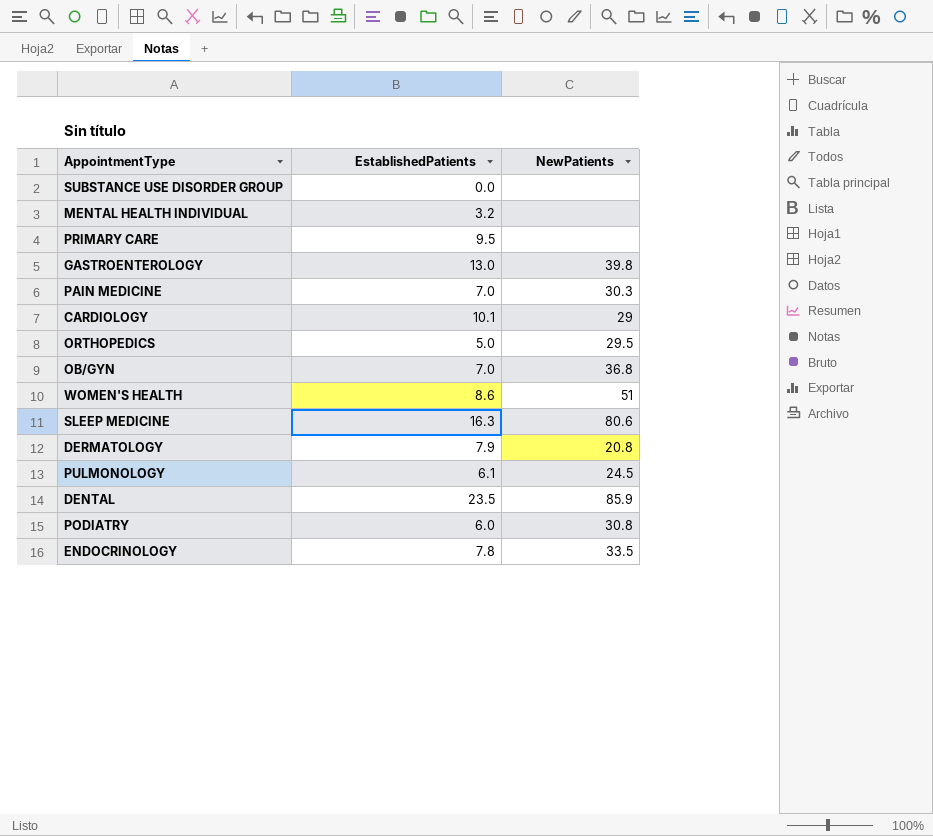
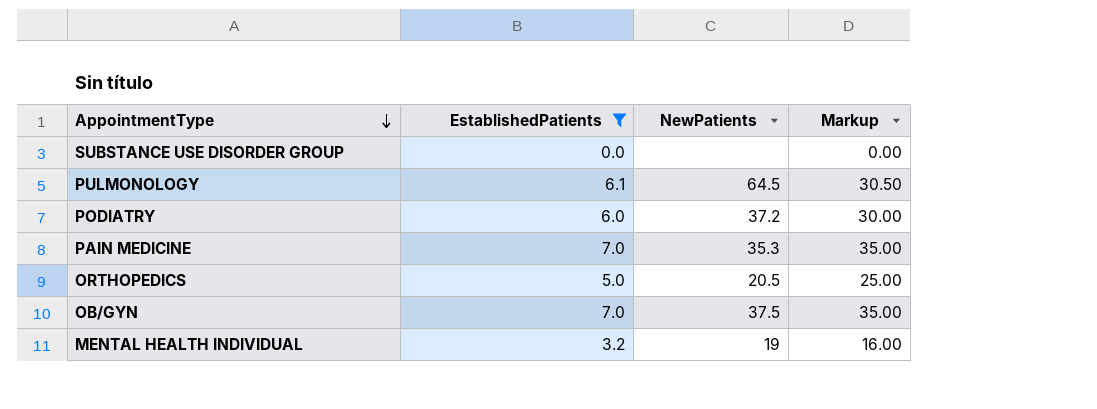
filter: none -> EstablishedPatients <= 7.0
row order: none -> AppointmentType descending
column Markup | formula: none -> [EstablishedPatients] * 5
PULMONOLOGY | NewPatients: 24.5 -> 64.5
PODIATRY | NewPatients: 30.8 -> 37.2
PAIN MEDICINE | NewPatients: 30.3 -> 35.3
ORTHOPEDICS | NewPatients: 29.5 -> 20.5
OB/GYN | NewPatients: 36.8 -> 37.5
MENTAL HEALTH INDIVIDUAL | NewPatients: none -> 19

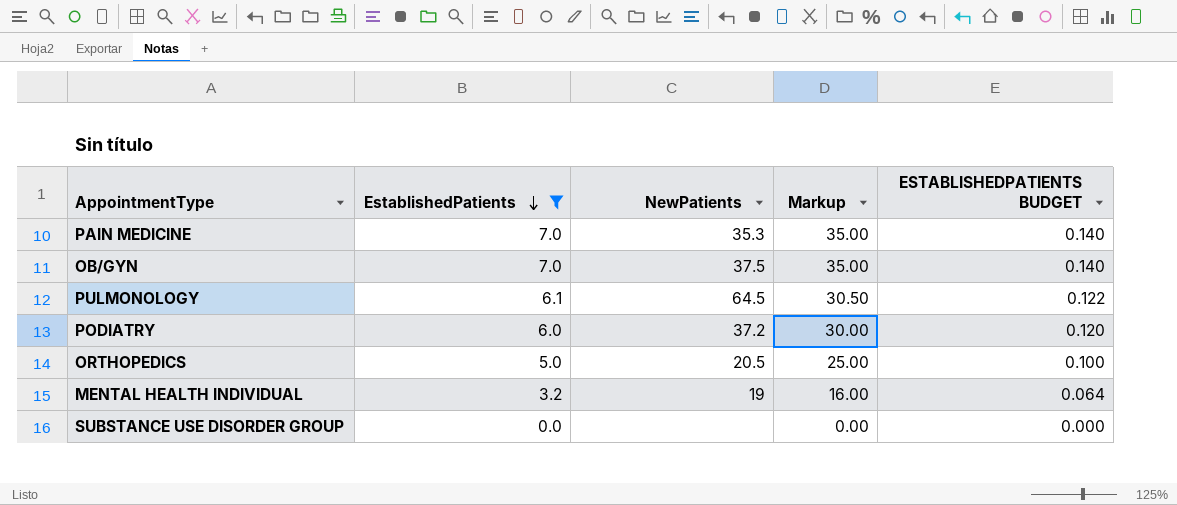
row order: AppointmentType descending -> EstablishedPatients descending
column ESTABLISHEDPATIENTS BUDGET | formula: none -> [EstablishedPatients] * 0.02

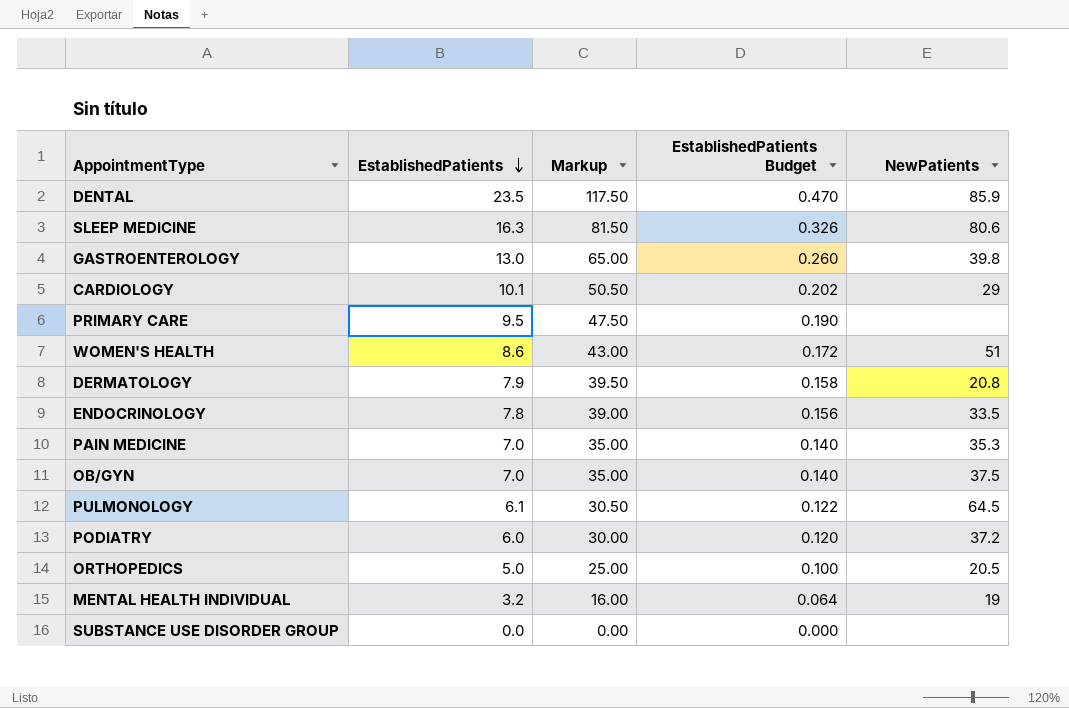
filter: EstablishedPatients <= 7.0 -> none
column name: ESTABLISHEDPATIENTS BUDGET -> EstablishedPatients Budget
column NewPatients | position: 3 -> 5

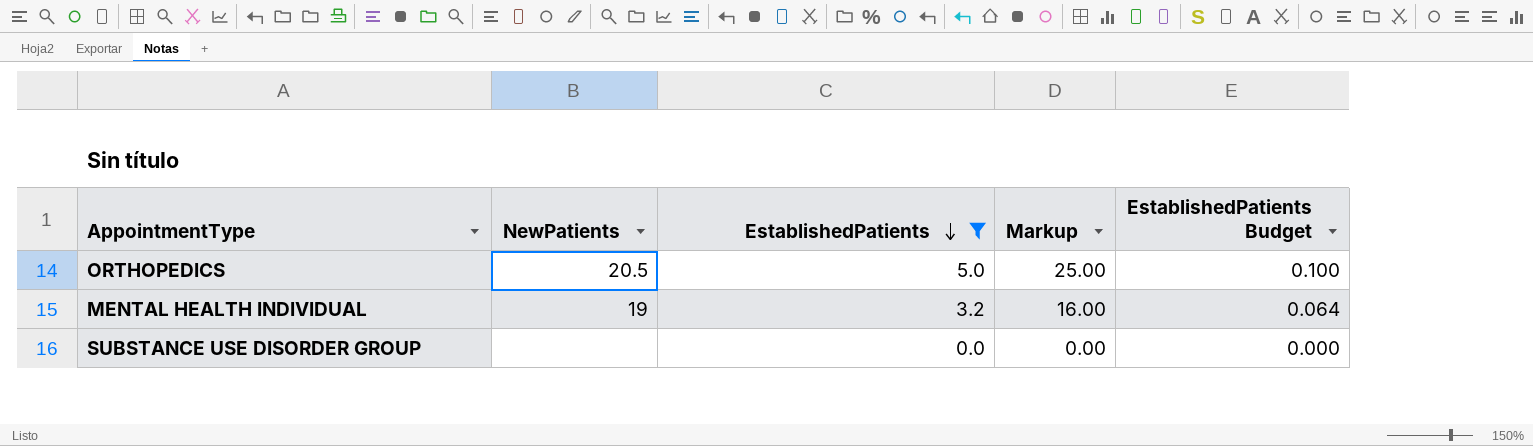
filter: none -> EstablishedPatients <= 5.0
column NewPatients | position: 5 -> 2

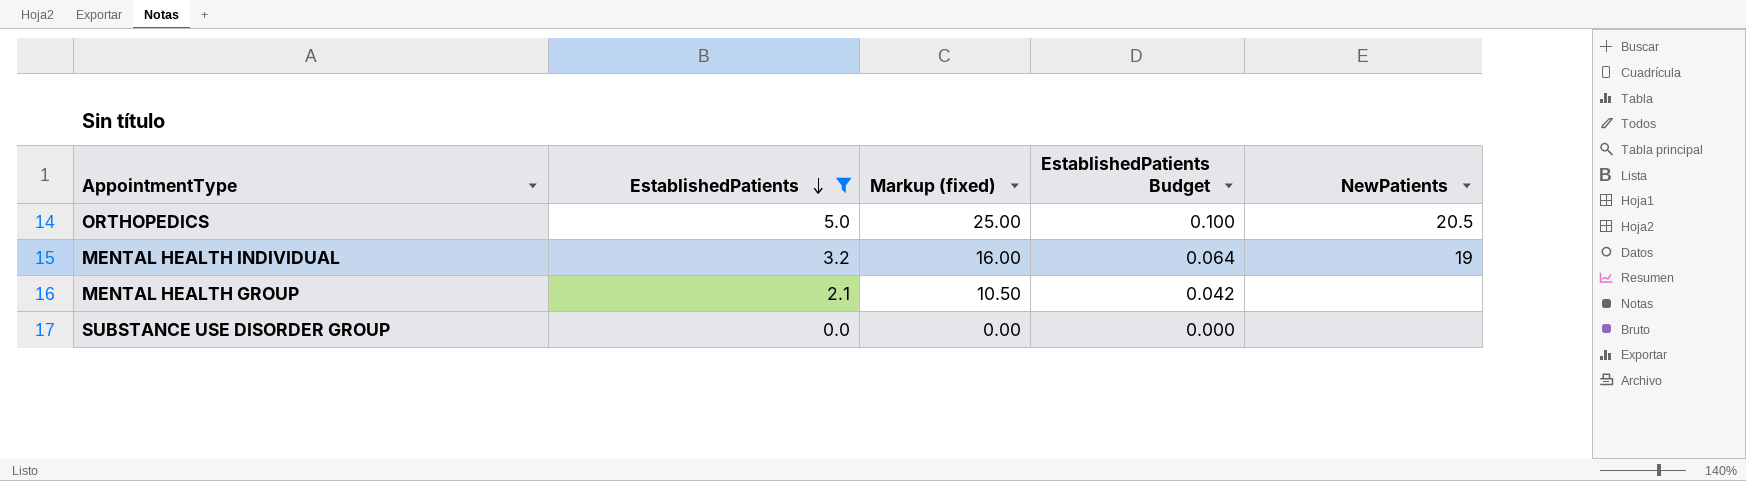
column name: Markup -> Markup (fixed)
column NewPatients | position: 2 -> 5
row MENTAL HEALTH GROUP: none -> 2.1 | 10.50 | 0.042 | none

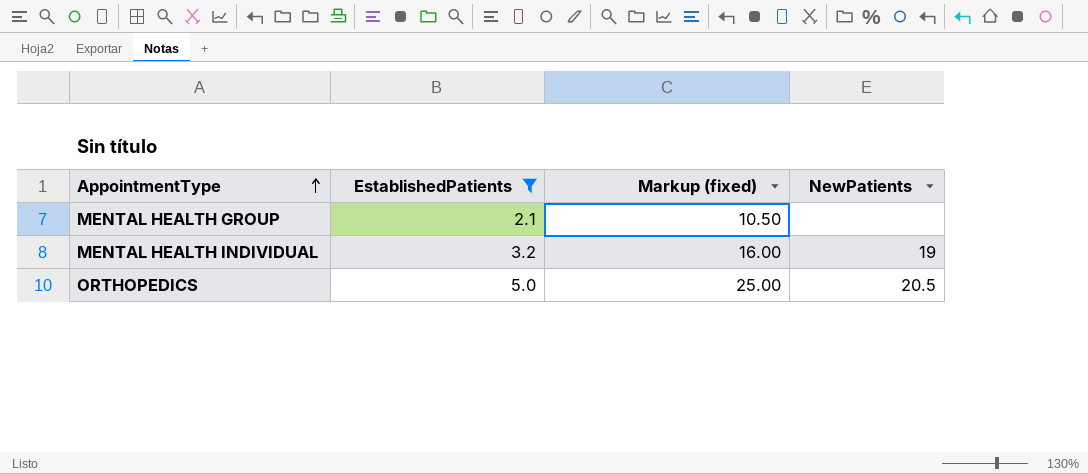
row order: EstablishedPatients descending -> AppointmentType ascending
column EstablishedPatients Budget | formula: [EstablishedPatients] * 0.02 -> none
row SUBSTANCE USE DISORDER GROUP: 0.0 | 0.00 | 0.000 | none -> none

